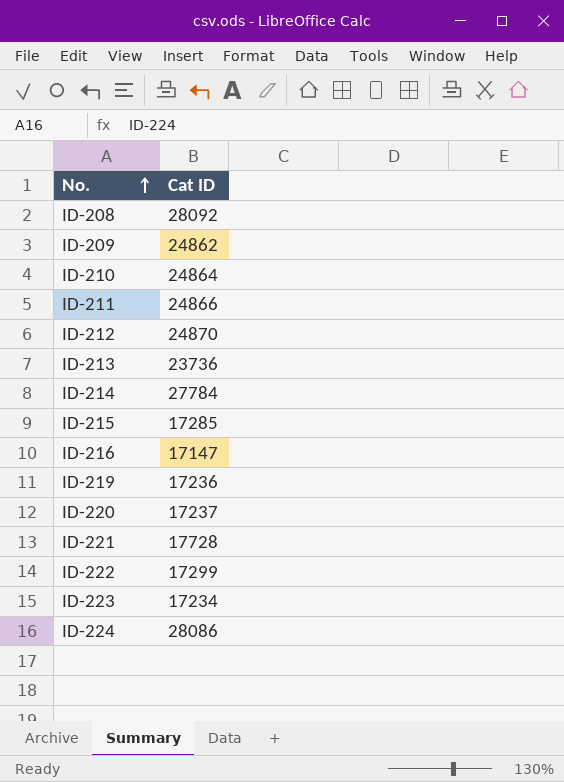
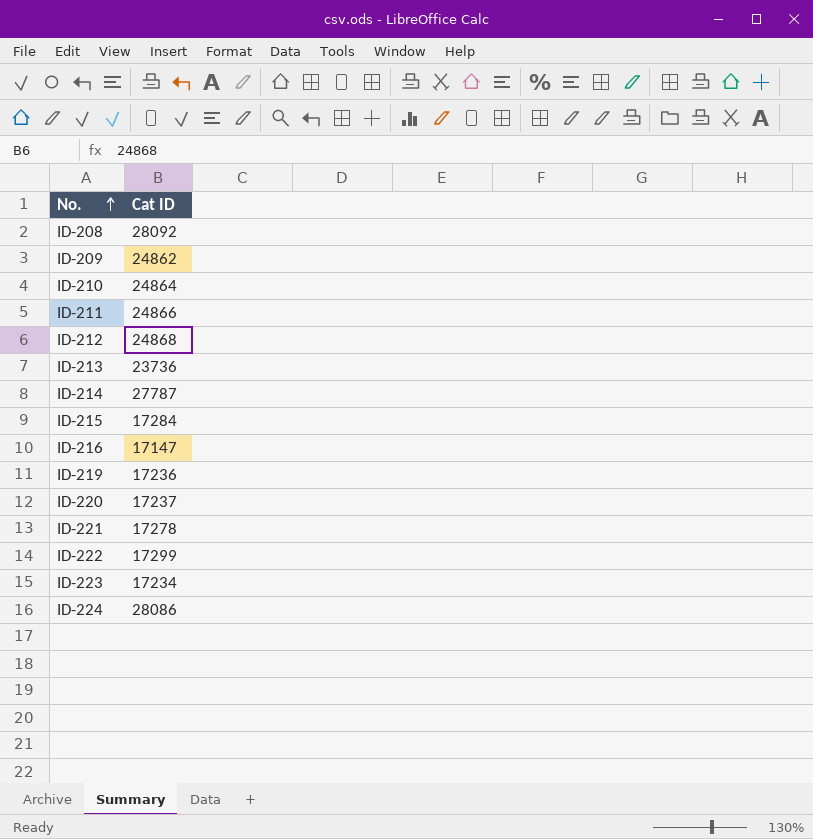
ID-212 | Cat ID: 24870 -> 24868
ID-214 | Cat ID: 27784 -> 27787
ID-215 | Cat ID: 17285 -> 17284
ID-221 | Cat ID: 17728 -> 17278

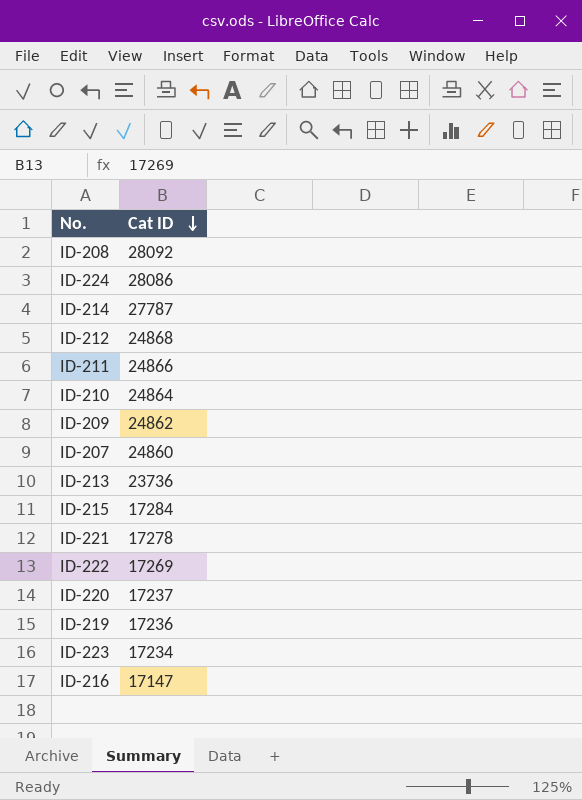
row order: No. ascending -> Cat ID descending
row ID-207: none -> 24860
ID-222 | Cat ID: 17299 -> 17269

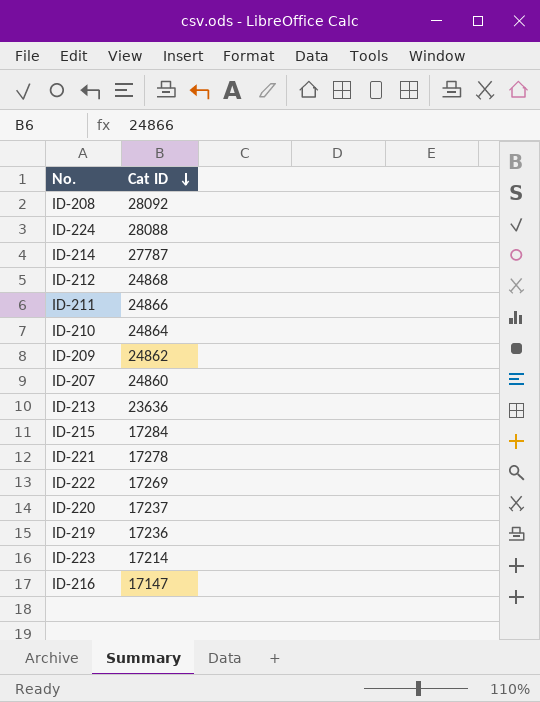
ID-224 | Cat ID: 28086 -> 28088
ID-213 | Cat ID: 23736 -> 23636
ID-223 | Cat ID: 17234 -> 17214

